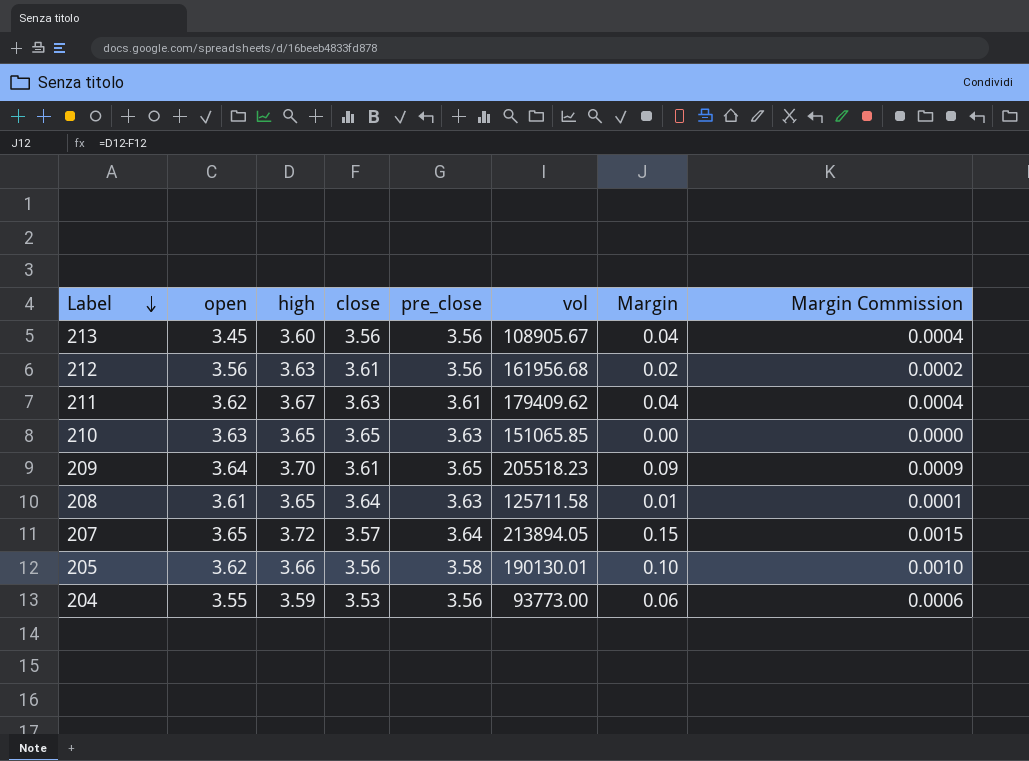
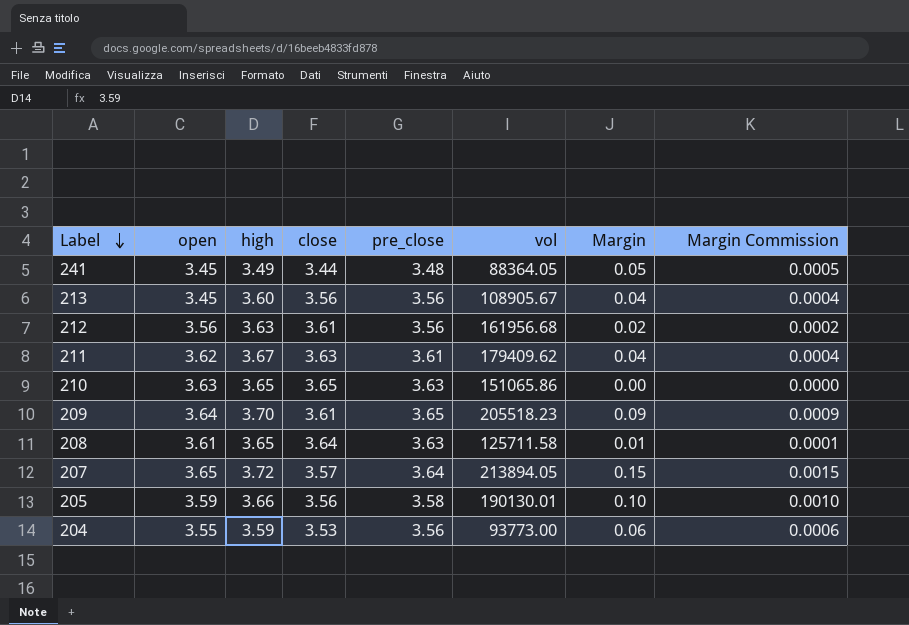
row 241: none -> 3.45 | 3.49 | 3.44 | 3.48 | 88364.05 | 0.05 | 0.0005
210 | vol: 151065.85 -> 151065.86
205 | open: 3.62 -> 3.59

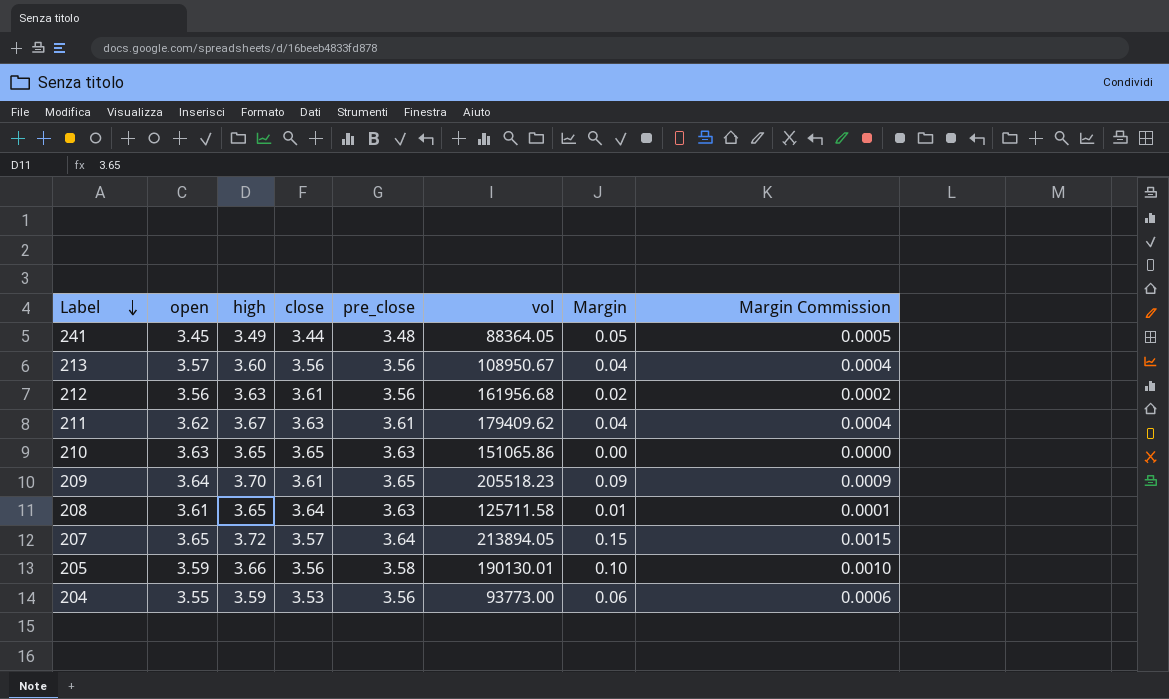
213 | open: 3.45 -> 3.57
213 | vol: 108905.67 -> 108950.67

